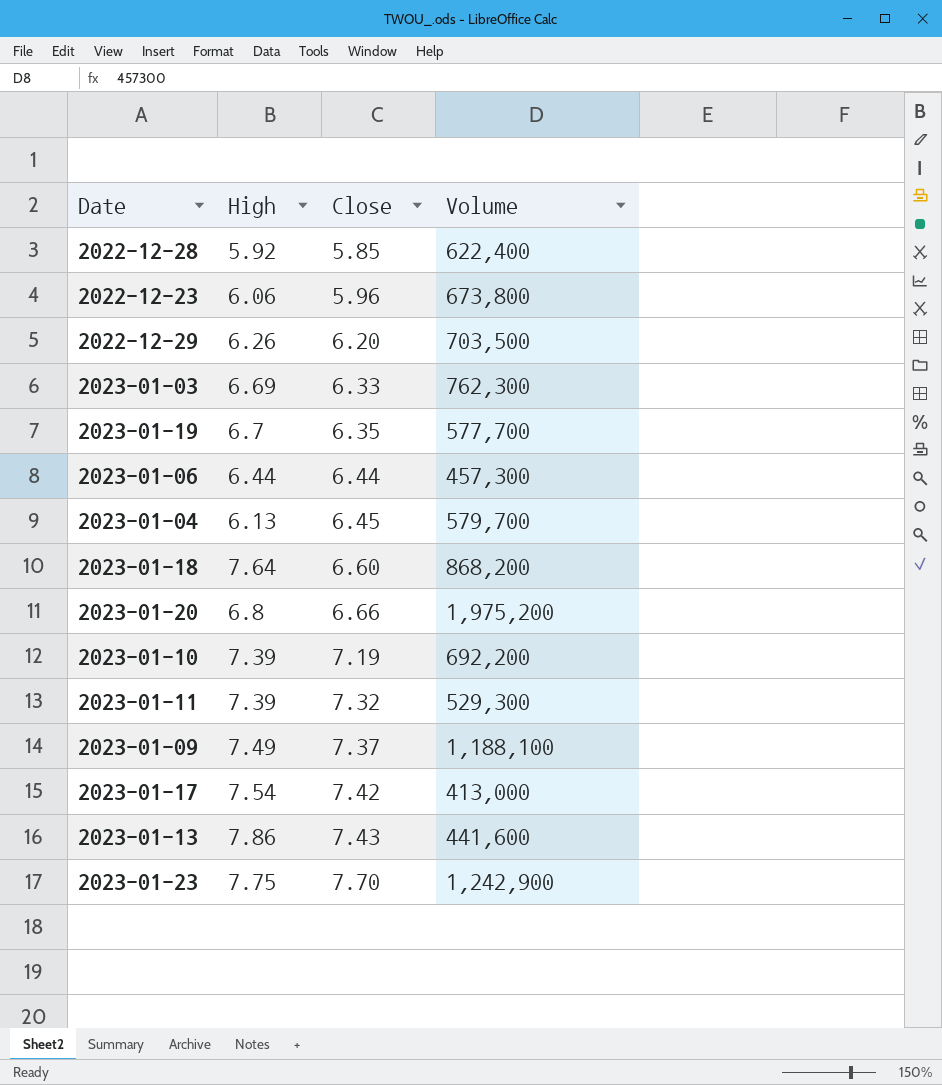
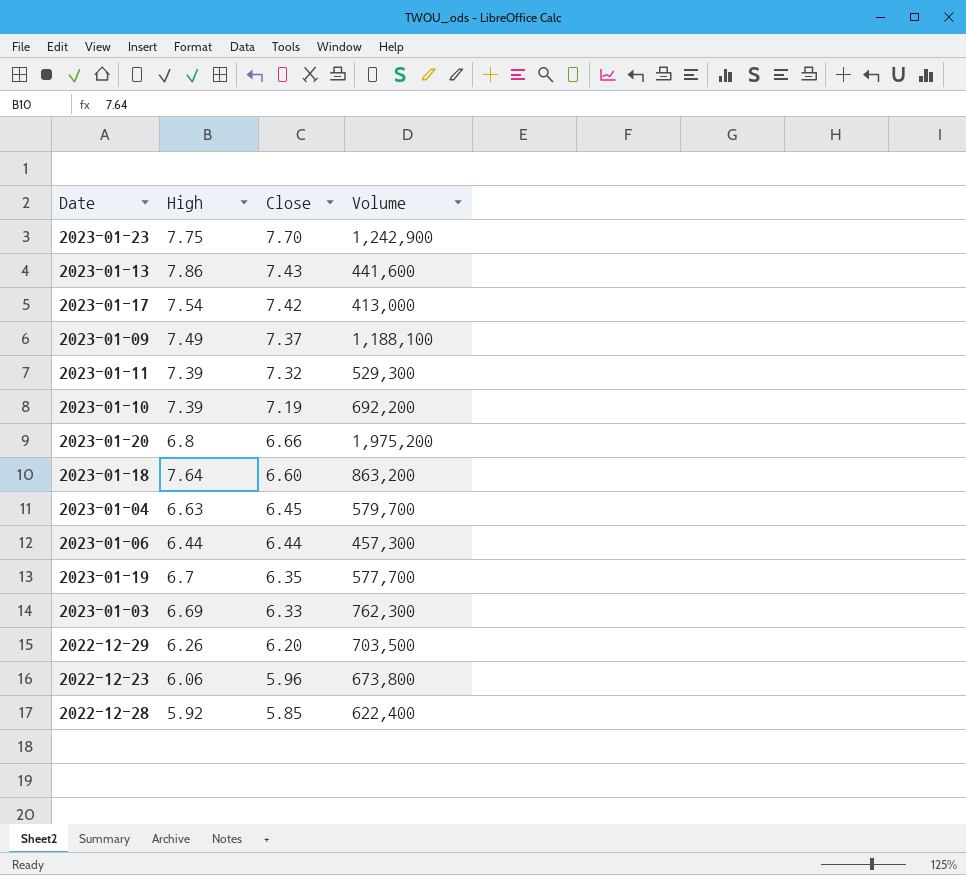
row order: Close ascending -> Close descending
2023-01-18 | Volume: 868,200 -> 863,200
2023-01-04 | High: 6.13 -> 6.63

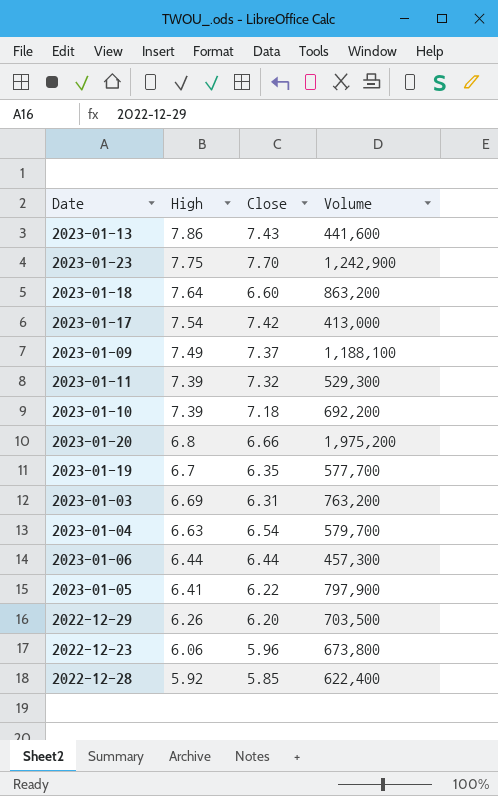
row order: Close descending -> High descending
2023-01-10 | Close: 7.19 -> 7.18
2023-01-03 | Close: 6.33 -> 6.31
2023-01-03 | Volume: 762,300 -> 763,200
2023-01-04 | Close: 6.45 -> 6.54
row 2023-01-05: none -> 6.41 | 6.22 | 797,900

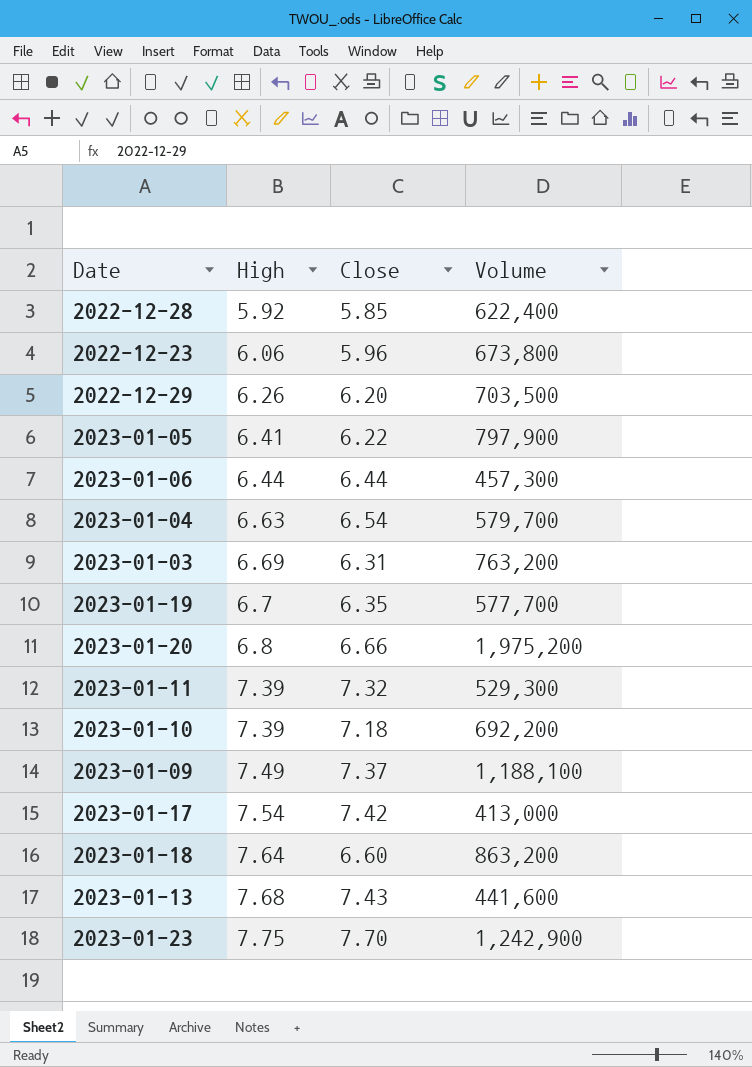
row order: High descending -> High ascending
2023-01-13 | High: 7.86 -> 7.68

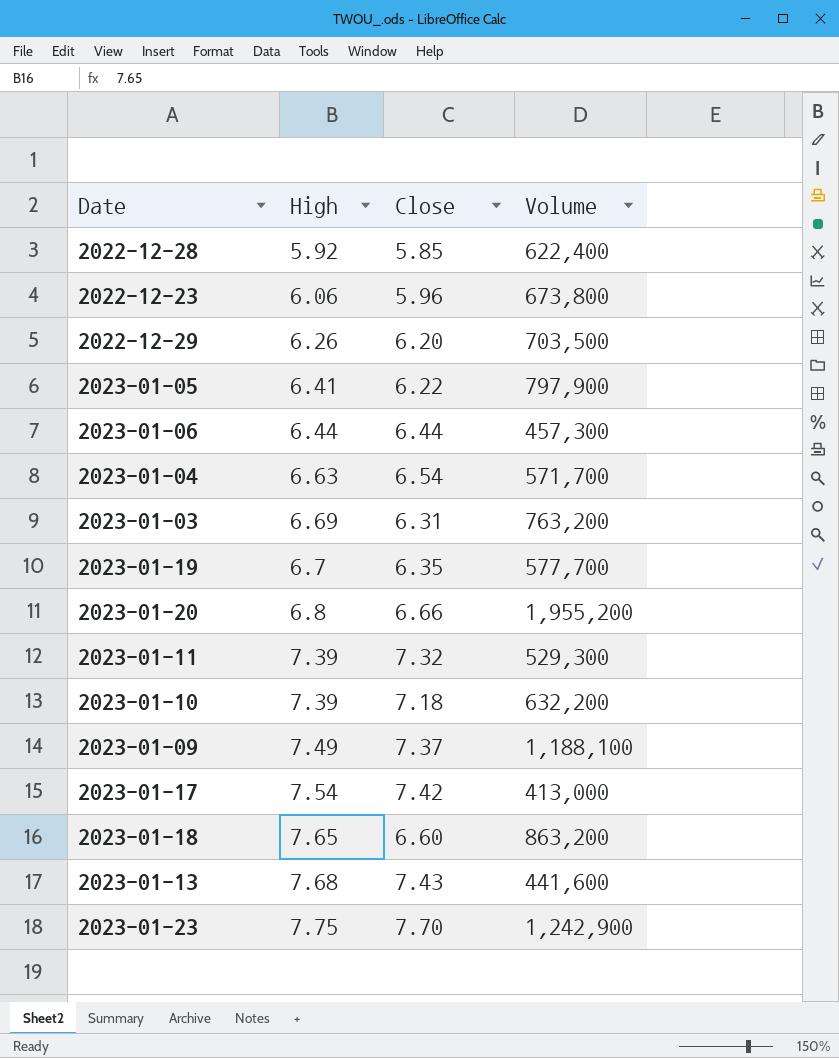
2023-01-04 | Volume: 579,700 -> 571,700
2023-01-20 | Volume: 1,975,200 -> 1,955,200
2023-01-10 | Volume: 692,200 -> 632,200
2023-01-18 | High: 7.64 -> 7.65

